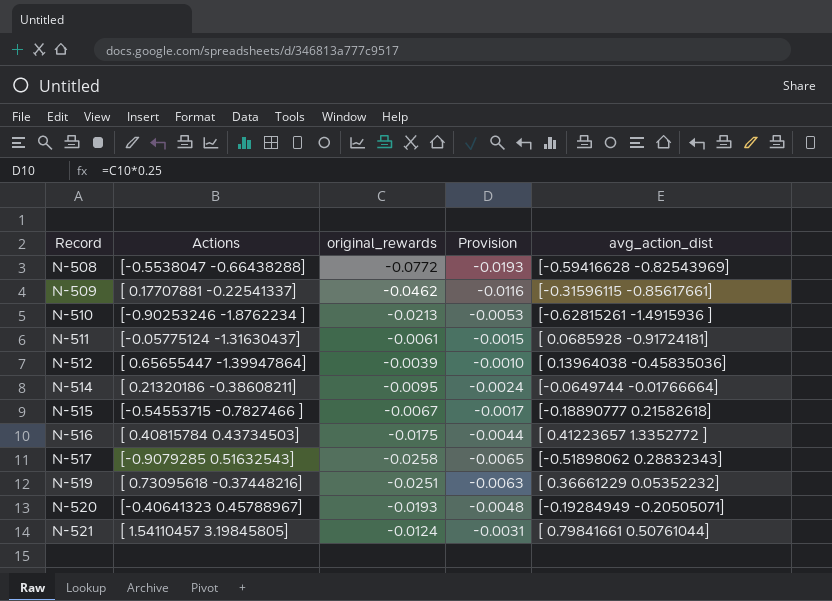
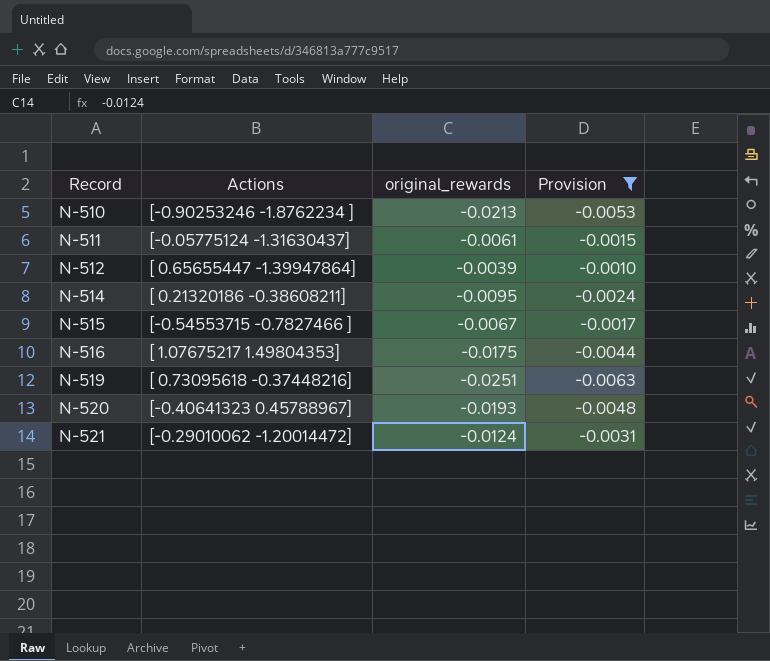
filter: none -> Provision >= -0.0063
column avg_action_dist | position: 5 -> none
N-516 | Actions: [ 0.40815784 0.43734503] -> [ 1.07675217 1.49804353]
N-521 | Actions: [ 1.54110457 3.19845805] -> [-0.29010062 -1.20014472]

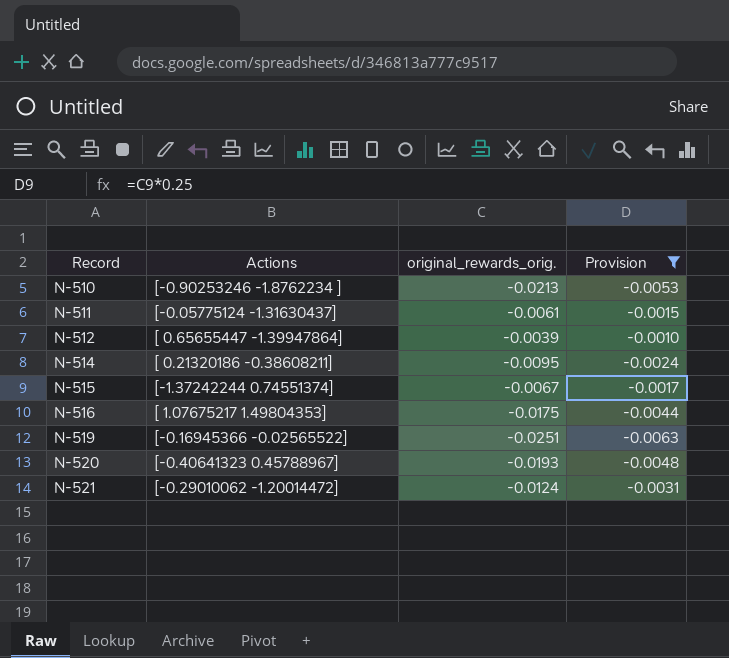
column name: original_rewards -> original_rewards_orig.
N-515 | Actions: [-0.54553715 -0.7827466 ] -> [-1.37242244 0.74551374]
N-519 | Actions: [ 0.73095618 -0.37448216] -> [-0.16945366 -0.02565522]

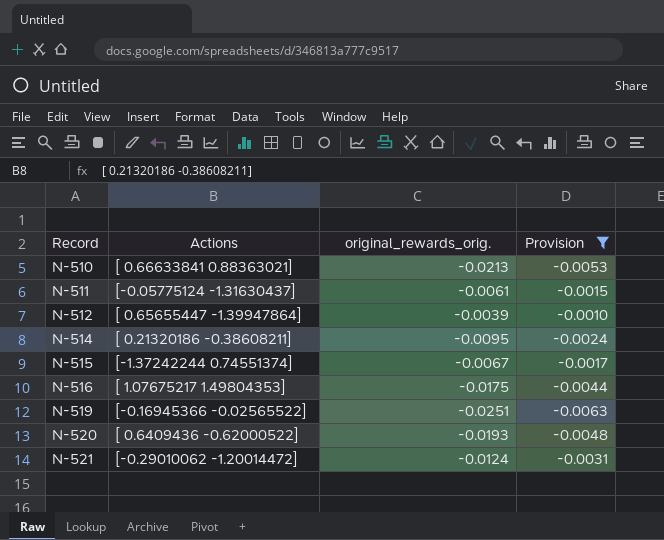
N-510 | Actions: [-0.90253246 -1.8762234 ] -> [ 0.66633841 0.88363021]
N-520 | Actions: [-0.40641323 0.45788967] -> [ 0.6409436 -0.62000522]

